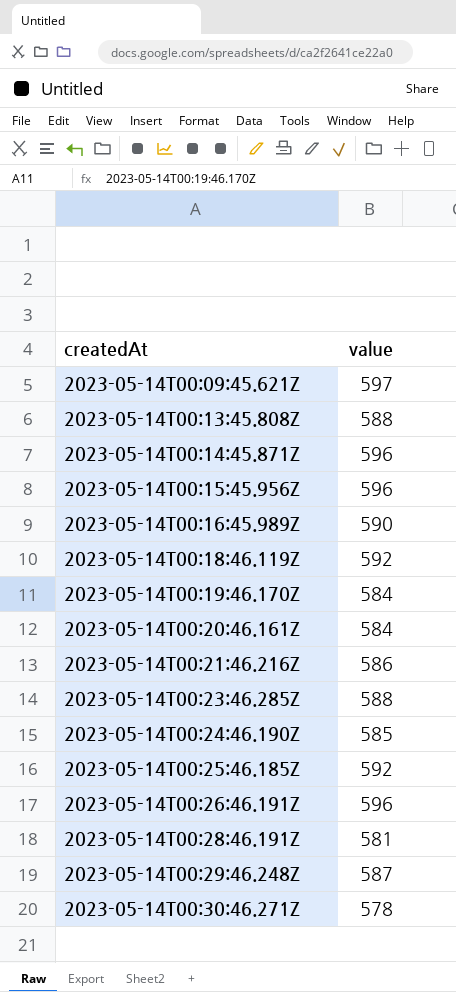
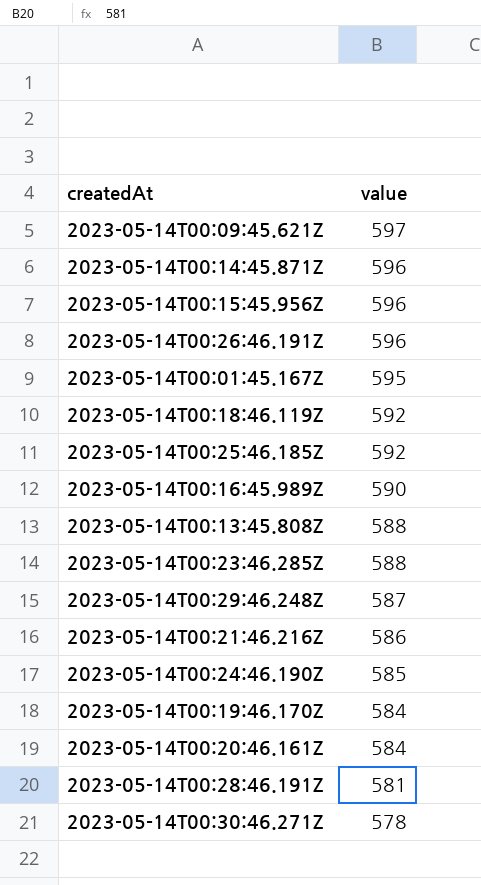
row order: createdAt ascending -> value descending
row 2023-05-14T00:01:45.167Z: none -> 595

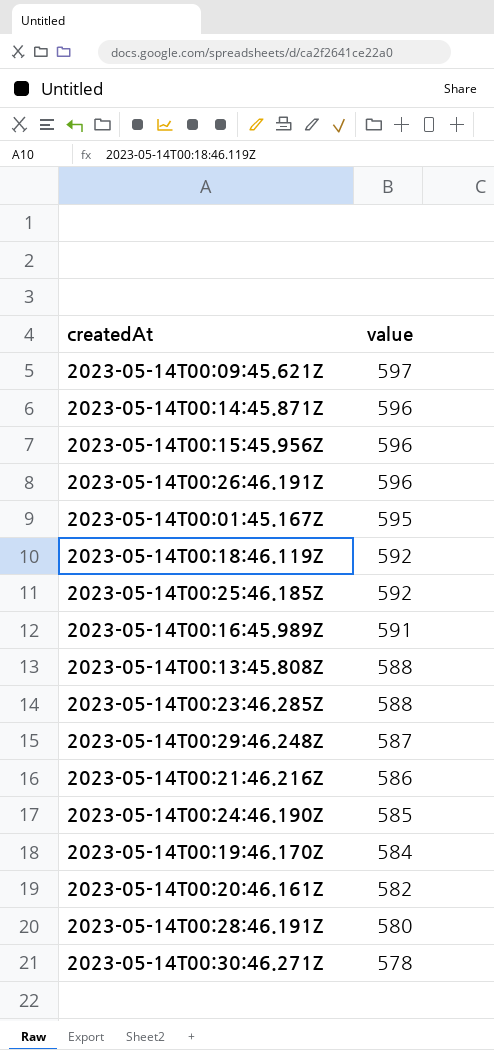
2023-05-14T00:16:45.989Z | value: 590 -> 591
2023-05-14T00:20:46.161Z | value: 584 -> 582
2023-05-14T00:28:46.191Z | value: 581 -> 580

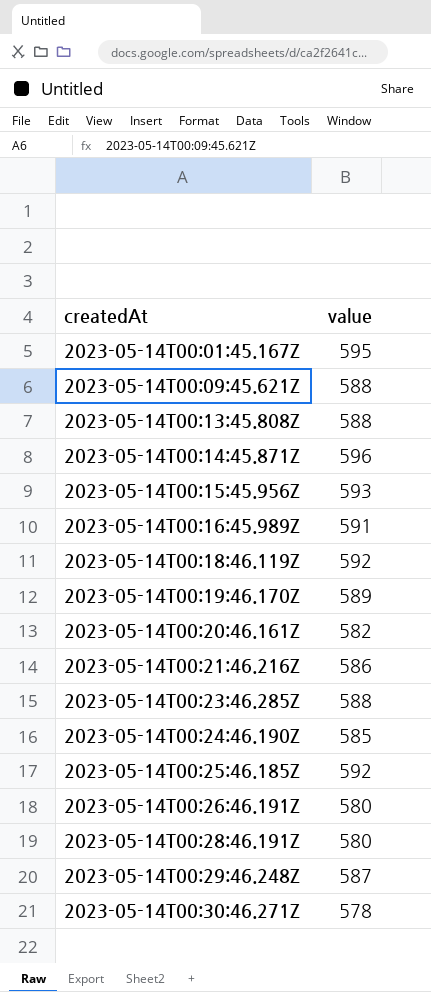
row order: value descending -> createdAt ascending
2023-05-14T00:09:45.621Z | value: 597 -> 588
2023-05-14T00:15:45.956Z | value: 596 -> 593
2023-05-14T00:19:46.170Z | value: 584 -> 589
2023-05-14T00:26:46.191Z | value: 596 -> 580

